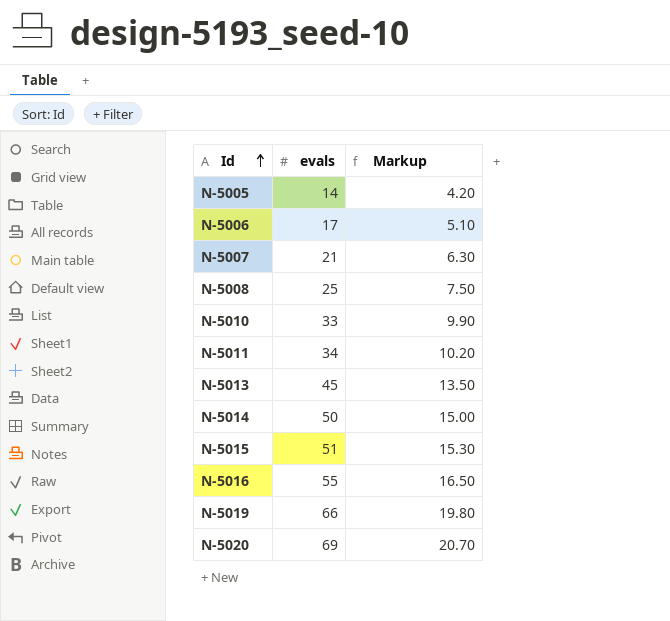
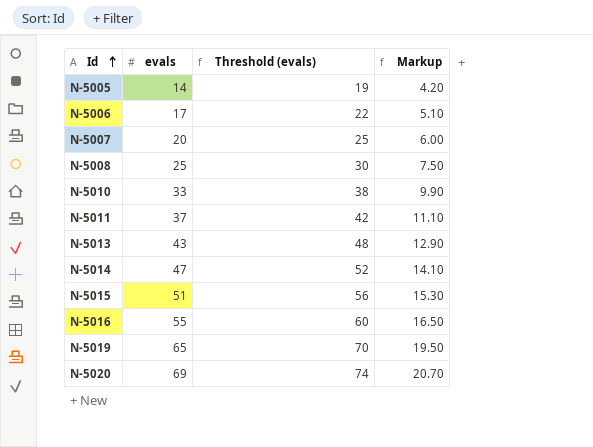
column Threshold (evals) | formula: none -> [evals] + 5
N-5007 | evals: 21 -> 20
N-5007 | Markup: 6.30 -> 6.00
N-5011 | evals: 34 -> 37
N-5011 | Markup: 10.20 -> 11.10
N-5013 | evals: 45 -> 43
N-5013 | Markup: 13.50 -> 12.90
N-5014 | evals: 50 -> 47
N-5014 | Markup: 15.00 -> 14.10
N-5019 | evals: 66 -> 65
N-5019 | Markup: 19.80 -> 19.50

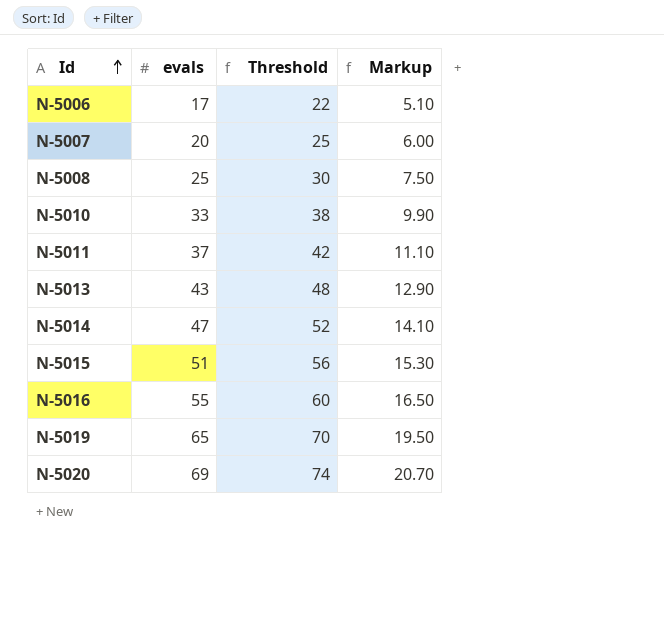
column name: Threshold (evals) -> Threshold
row N-5005: 14 | 19 | 4.20 -> none

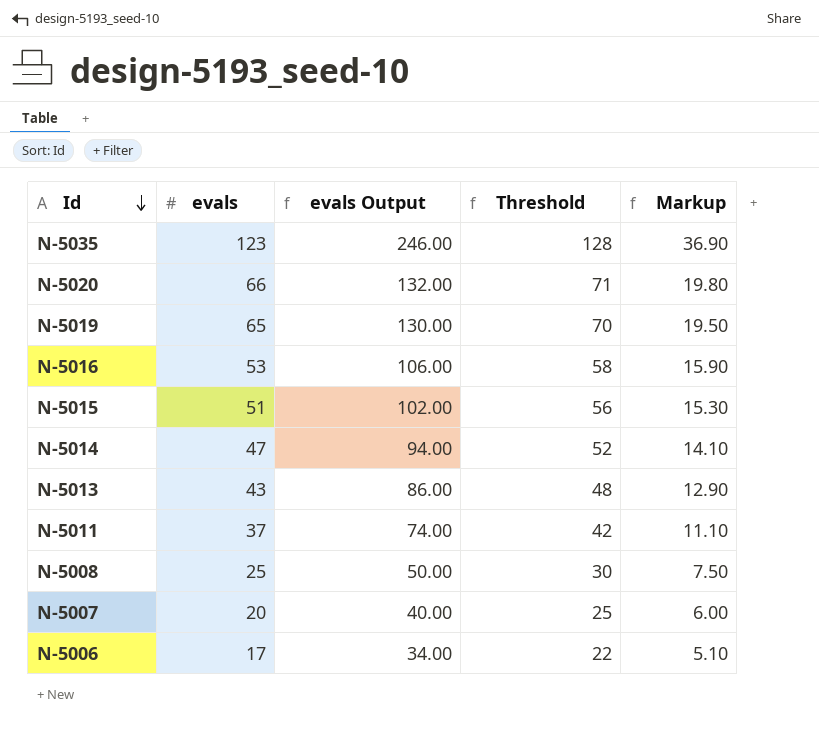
row order: Id ascending -> Id descending
column evals Output | formula: none -> [evals] * 2
row N-5010: 33 | 38 | 9.90 -> none
row N-5035: none -> 123 | 246.00 | 128 | 36.90
N-5020 | evals: 69 -> 66
N-5020 | Threshold: 74 -> 71
N-5020 | Markup: 20.70 -> 19.80
N-5016 | evals: 55 -> 53
N-5016 | Threshold: 60 -> 58
N-5016 | Markup: 16.50 -> 15.90

